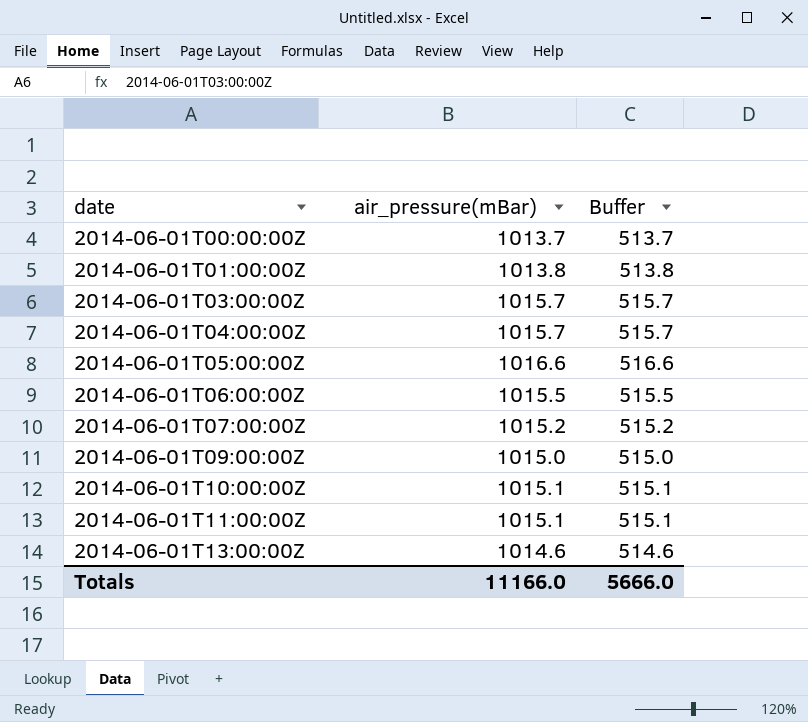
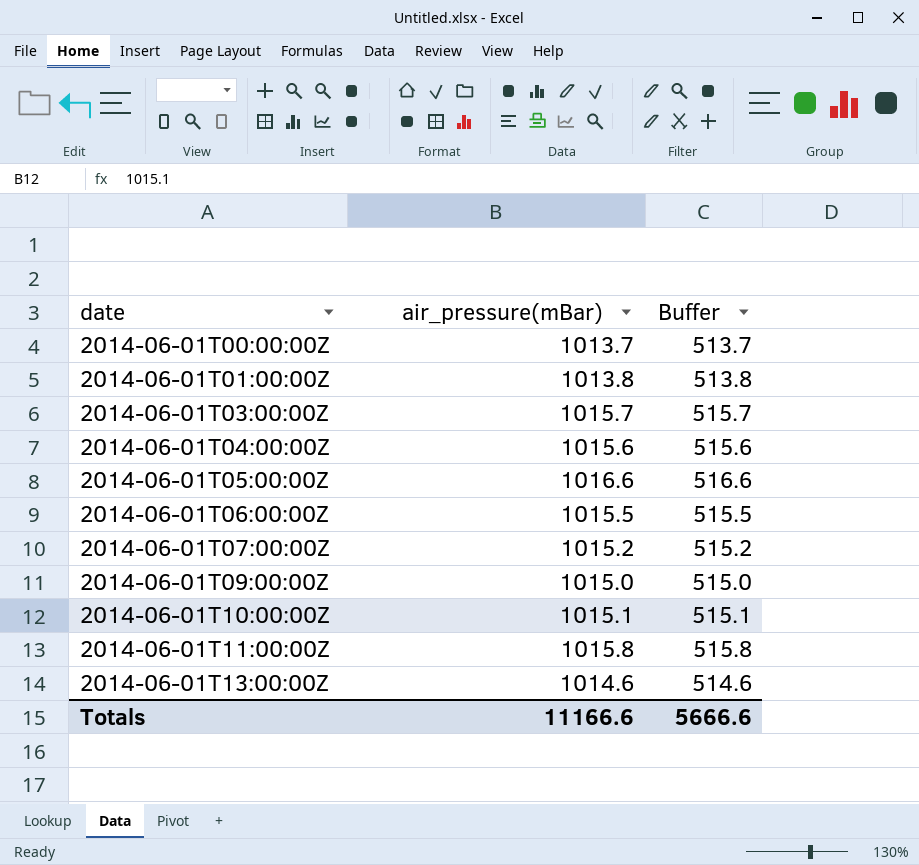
2014-06-01T04:00:00Z | air_pressure(mBar): 1015.7 -> 1015.6
2014-06-01T04:00:00Z | Buffer: 515.7 -> 515.6
2014-06-01T11:00:00Z | air_pressure(mBar): 1015.1 -> 1015.8
2014-06-01T11:00:00Z | Buffer: 515.1 -> 515.8
Totals | air_pressure(mBar): 11166.0 -> 11166.6
Totals | Buffer: 5666.0 -> 5666.6

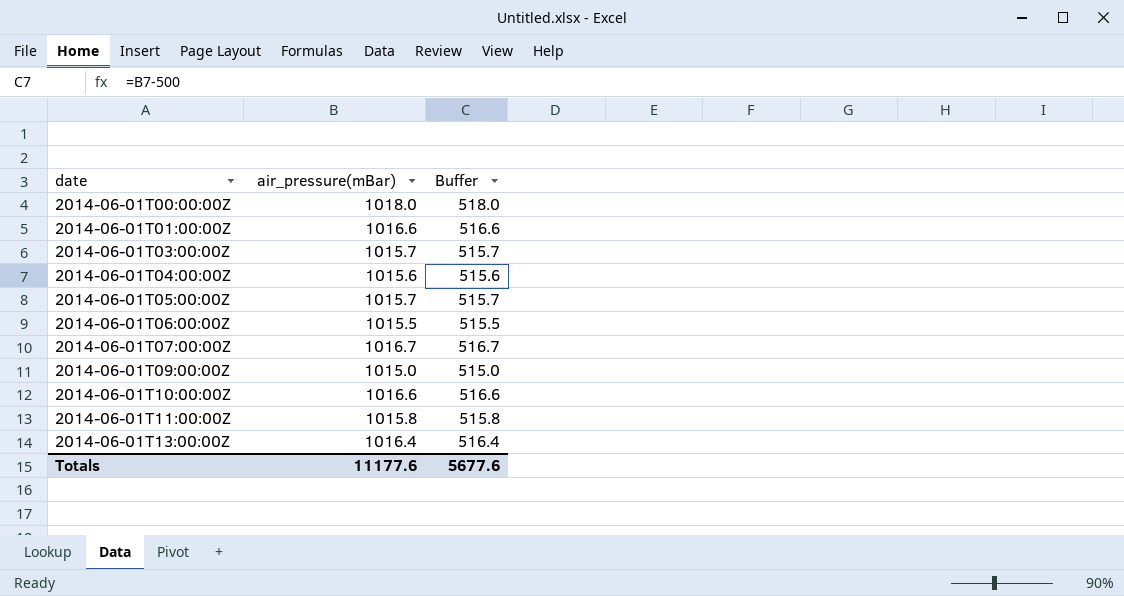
2014-06-01T00:00:00Z | air_pressure(mBar): 1013.7 -> 1018.0
2014-06-01T00:00:00Z | Buffer: 513.7 -> 518.0
2014-06-01T01:00:00Z | air_pressure(mBar): 1013.8 -> 1016.6
2014-06-01T01:00:00Z | Buffer: 513.8 -> 516.6
2014-06-01T05:00:00Z | air_pressure(mBar): 1016.6 -> 1015.7
2014-06-01T05:00:00Z | Buffer: 516.6 -> 515.7
2014-06-01T07:00:00Z | air_pressure(mBar): 1015.2 -> 1016.7
2014-06-01T07:00:00Z | Buffer: 515.2 -> 516.7
2014-06-01T10:00:00Z | air_pressure(mBar): 1015.1 -> 1016.6
2014-06-01T10:00:00Z | Buffer: 515.1 -> 516.6
2014-06-01T13:00:00Z | air_pressure(mBar): 1014.6 -> 1016.4
2014-06-01T13:00:00Z | Buffer: 514.6 -> 516.4
Totals | air_pressure(mBar): 11166.6 -> 11177.6
Totals | Buffer: 5666.6 -> 5677.6

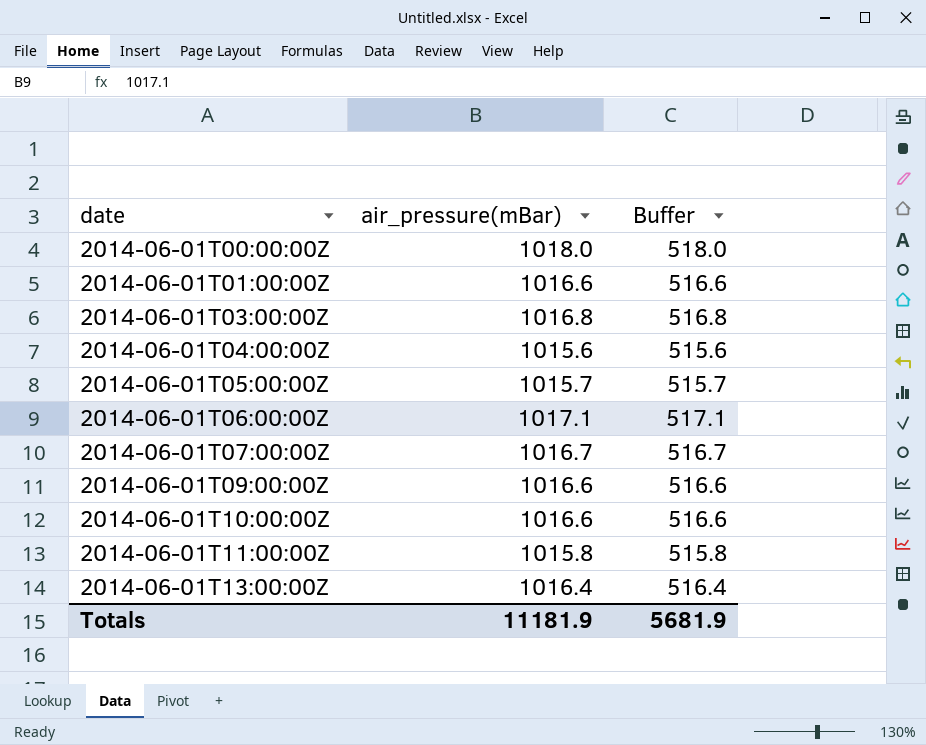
2014-06-01T03:00:00Z | air_pressure(mBar): 1015.7 -> 1016.8
2014-06-01T03:00:00Z | Buffer: 515.7 -> 516.8
2014-06-01T06:00:00Z | air_pressure(mBar): 1015.5 -> 1017.1
2014-06-01T06:00:00Z | Buffer: 515.5 -> 517.1
2014-06-01T09:00:00Z | air_pressure(mBar): 1015.0 -> 1016.6
2014-06-01T09:00:00Z | Buffer: 515.0 -> 516.6
Totals | air_pressure(mBar): 11177.6 -> 11181.9
Totals | Buffer: 5677.6 -> 5681.9

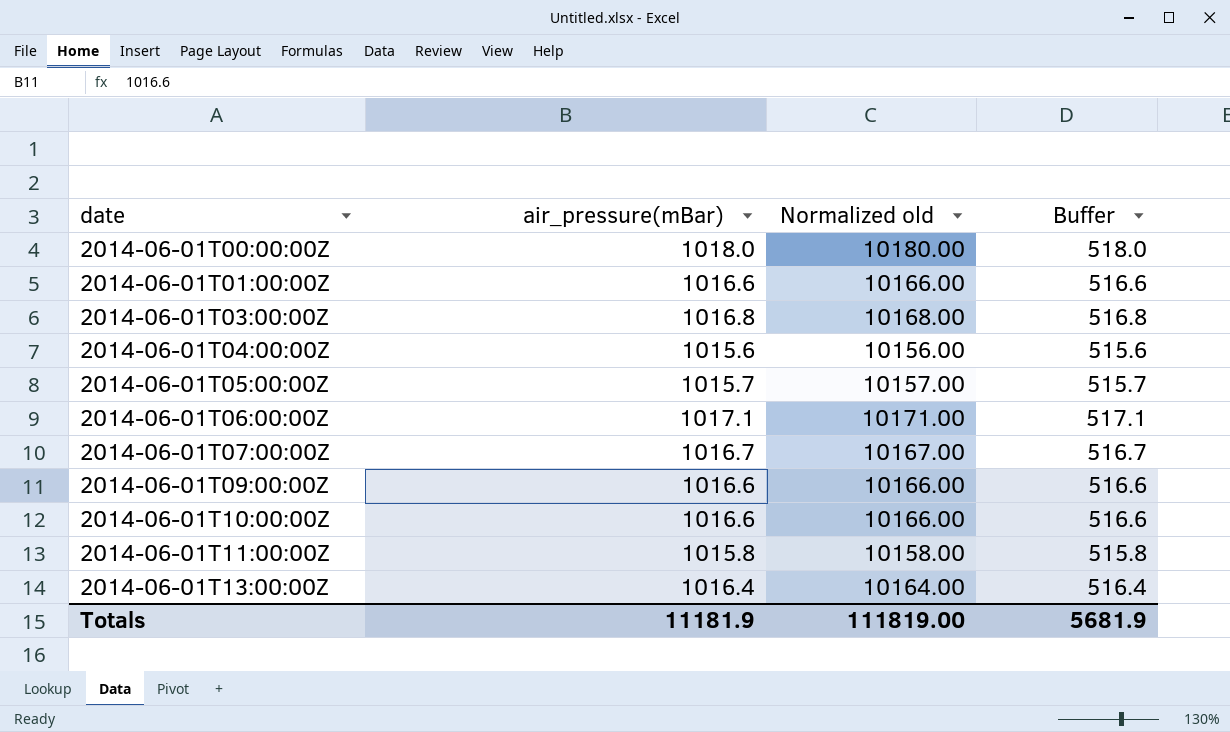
column Normalized old | formula: none -> [air_pressure(mBar)] * 10

